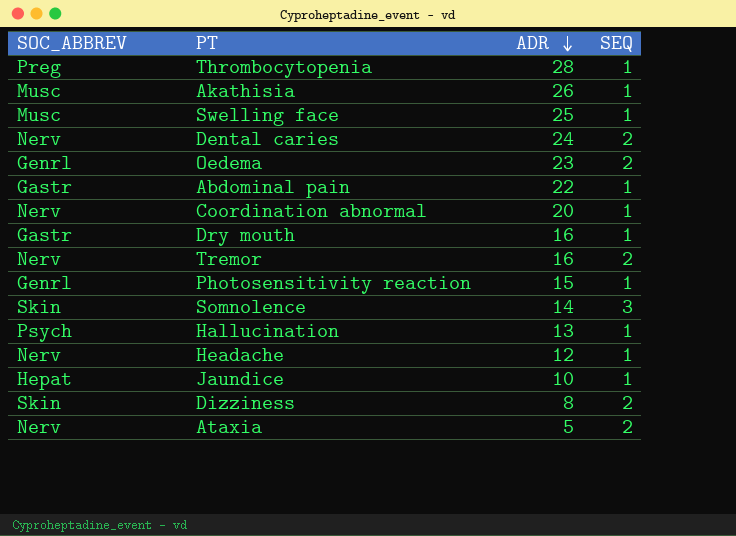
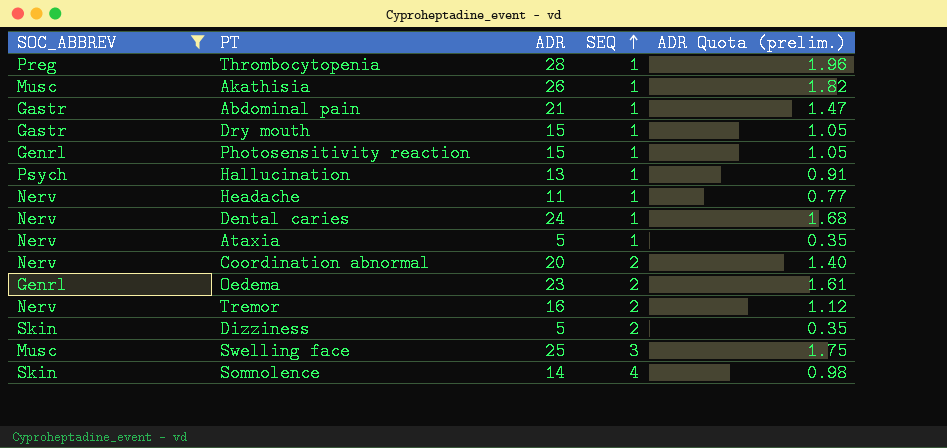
filter: none -> SOC_ABBREV != Hepat
row order: ADR descending -> SEQ ascending
column ADR Quota (prelim.) | formula: none -> [ADR] * 0.07
Abdominal pain | ADR: 22 -> 21
Dry mouth | ADR: 16 -> 15
Headache | ADR: 12 -> 11
Dental caries | SEQ: 2 -> 1
Ataxia | SEQ: 2 -> 1
Coordination abnormal | SEQ: 1 -> 2
Dizziness | ADR: 8 -> 5
Swelling face | SEQ: 1 -> 3
Somnolence | SEQ: 3 -> 4

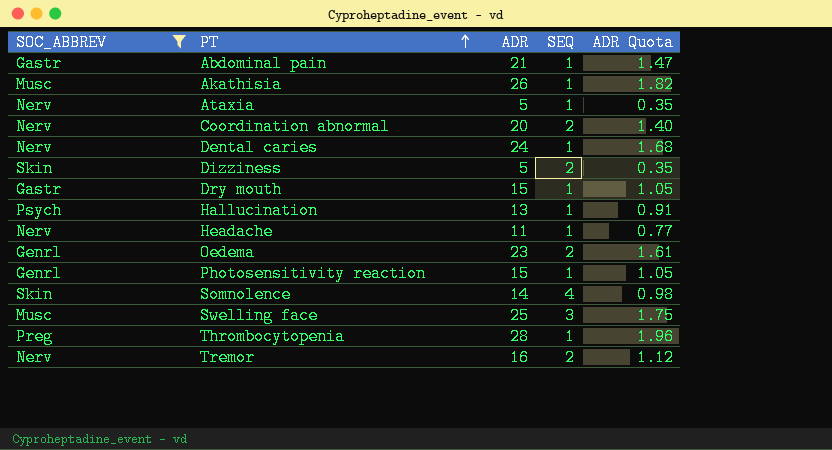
row order: SEQ ascending -> PT ascending
column name: ADR Quota (prelim.) -> ADR Quota

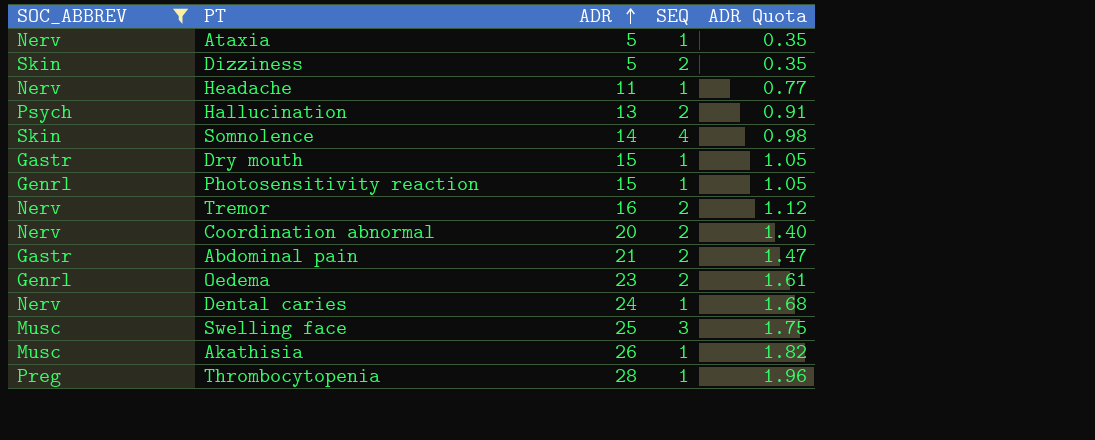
row order: PT ascending -> ADR ascending
Hallucination | SEQ: 1 -> 2
Abdominal pain | SEQ: 1 -> 2

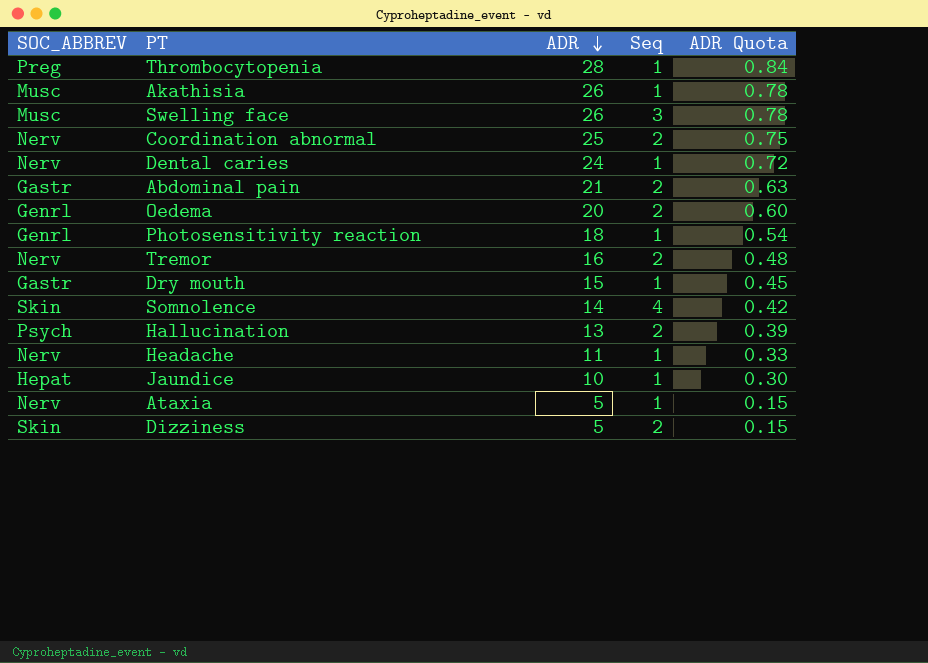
filter: SOC_ABBREV != Hepat -> none
row order: ADR ascending -> ADR descending
column name: SEQ -> Seq
column ADR Quota | formula: [ADR] * 0.07 -> [ADR] * 0.03
Swelling face | ADR: 25 -> 26
Coordination abnormal | ADR: 20 -> 25
Oedema | ADR: 23 -> 20
Photosensitivity reaction | ADR: 15 -> 18

